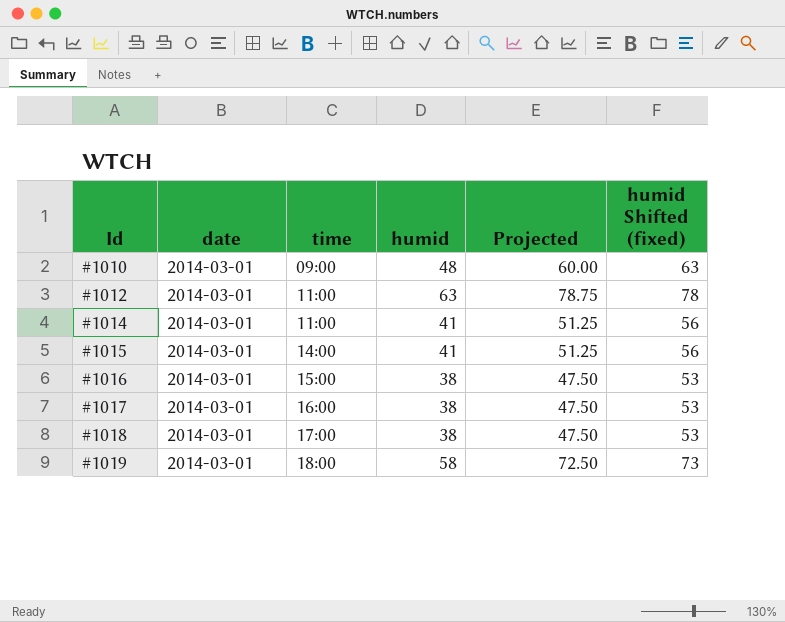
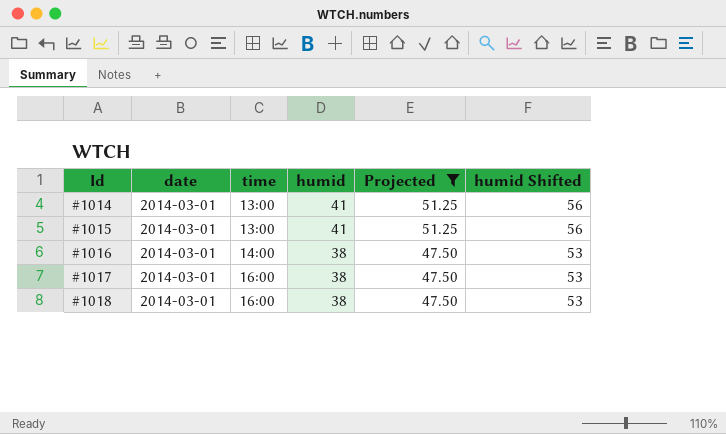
filter: none -> Projected <= 51.25
column name: humid Shifted (fixed) -> humid Shifted
#1014 | time: 11:00 -> 13:00
#1015 | time: 14:00 -> 13:00
#1016 | time: 15:00 -> 14:00
#1018 | time: 17:00 -> 16:00

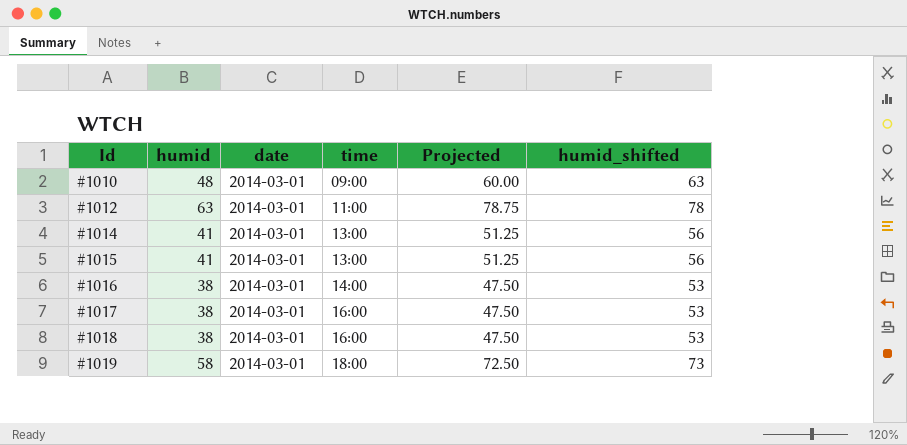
filter: Projected <= 51.25 -> none
column humid | position: 4 -> 2
column name: humid Shifted -> humid_shifted

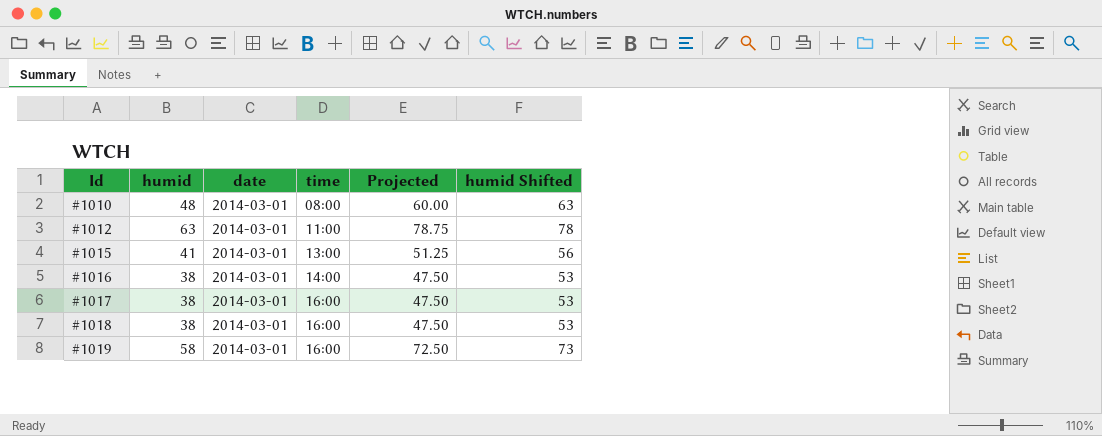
column name: humid_shifted -> humid Shifted
row #1014: 41 | 2014-03-01 | 13:00 | 51.25 | 56 -> none
#1010 | time: 09:00 -> 08:00
#1019 | time: 18:00 -> 16:00

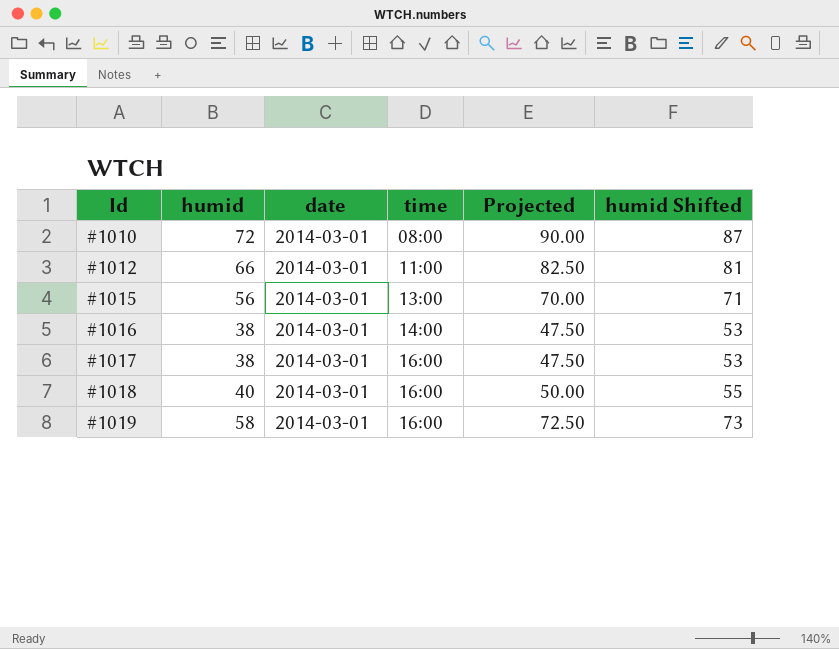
#1010 | humid: 48 -> 72
#1010 | Projected: 60.00 -> 90.00
#1010 | humid Shifted: 63 -> 87
#1012 | humid: 63 -> 66
#1012 | Projected: 78.75 -> 82.50
#1012 | humid Shifted: 78 -> 81
#1015 | humid: 41 -> 56
#1015 | Projected: 51.25 -> 70.00
#1015 | humid Shifted: 56 -> 71
#1018 | humid: 38 -> 40
#1018 | Projected: 47.50 -> 50.00
#1018 | humid Shifted: 53 -> 55

